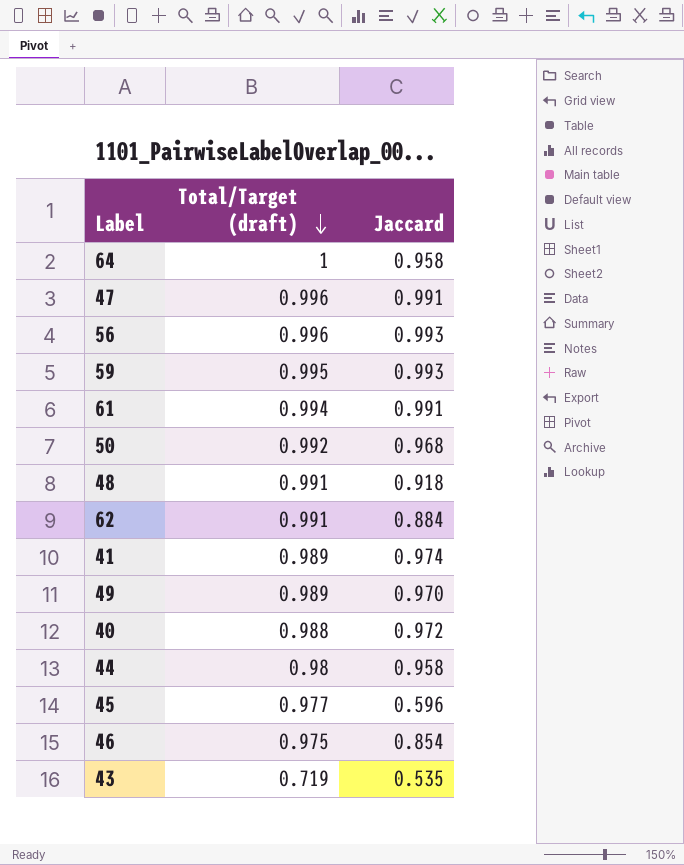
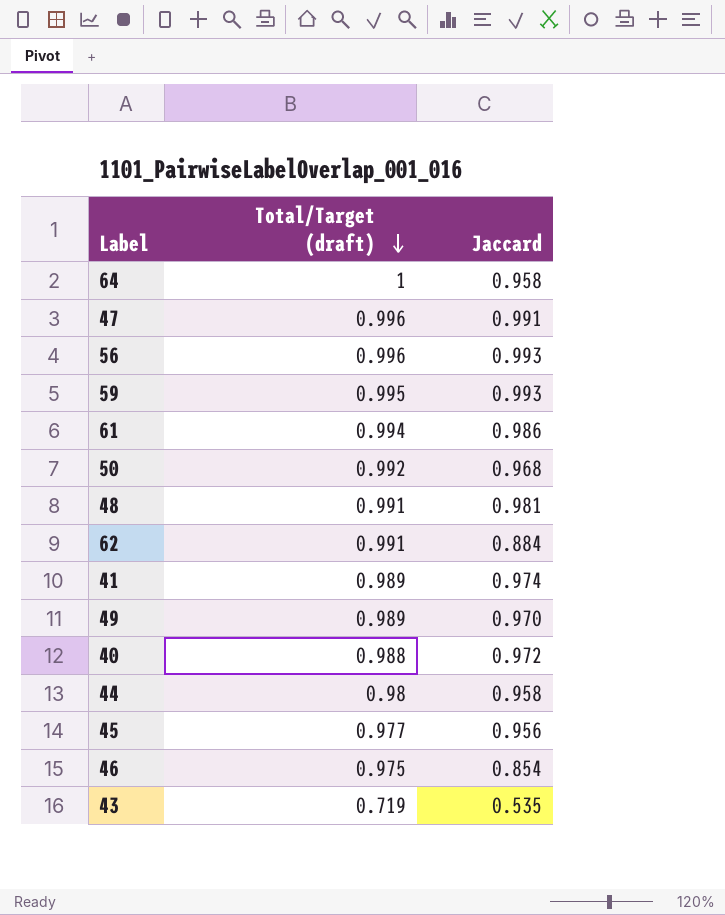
61 | Jaccard: 0.991 -> 0.986
48 | Jaccard: 0.918 -> 0.981
45 | Jaccard: 0.596 -> 0.956

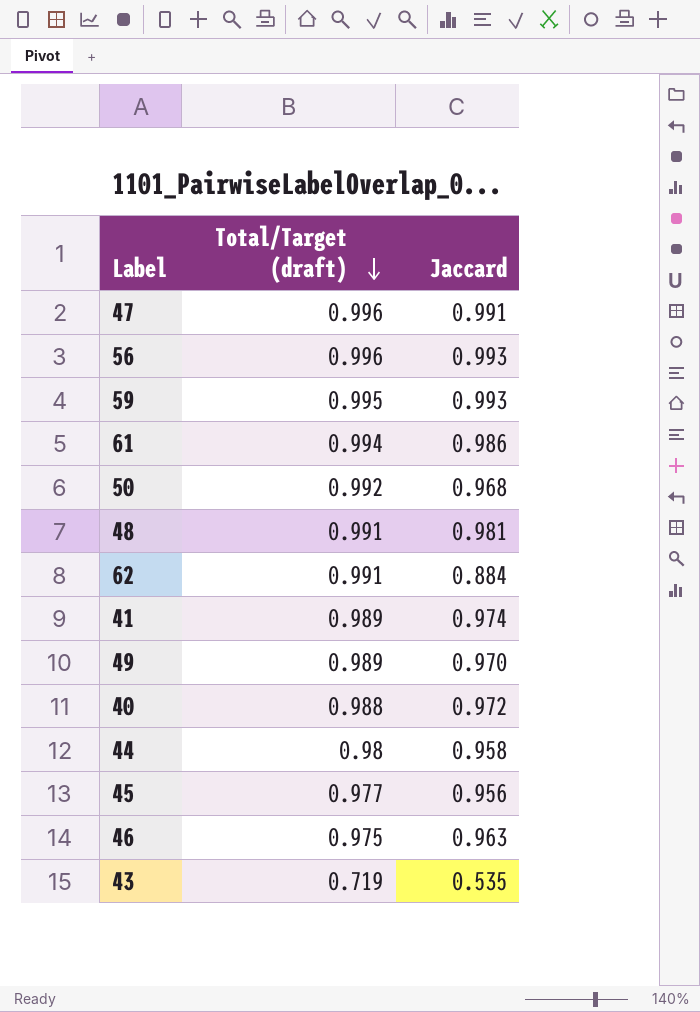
row 64: 1 | 0.958 -> none
46 | Jaccard: 0.854 -> 0.963

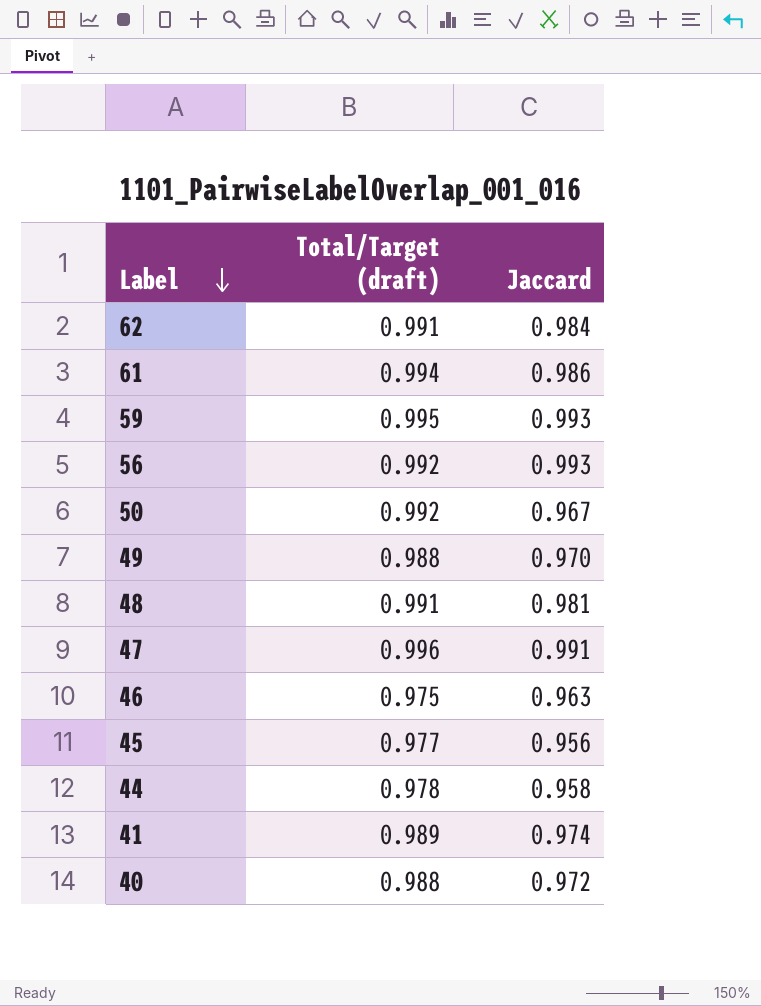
row order: Total/Target (draft) descending -> Label descending
row 43: 0.719 | 0.535 -> none
62 | Jaccard: 0.884 -> 0.984
56 | Total/Target (draft): 0.996 -> 0.992
50 | Jaccard: 0.968 -> 0.967
49 | Total/Target (draft): 0.989 -> 0.988
44 | Total/Target (draft): 0.98 -> 0.978

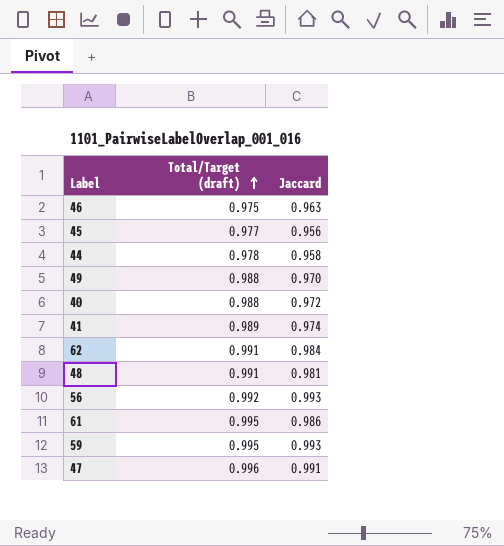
row order: Label descending -> Total/Target (draft) ascending
row 50: 0.992 | 0.967 -> none
61 | Total/Target (draft): 0.994 -> 0.995

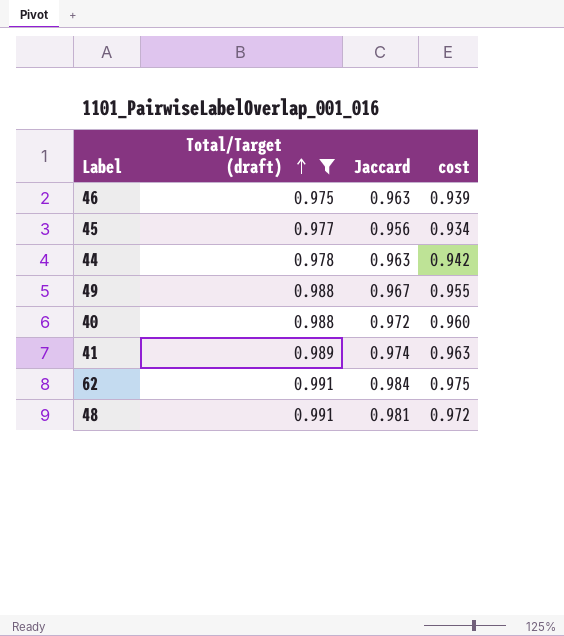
filter: none -> Total/Target (draft) <= 0.991
column cost | formula: none -> [Total/Target (draft)] * [Jaccard]
44 | Jaccard: 0.958 -> 0.963
49 | Jaccard: 0.970 -> 0.967

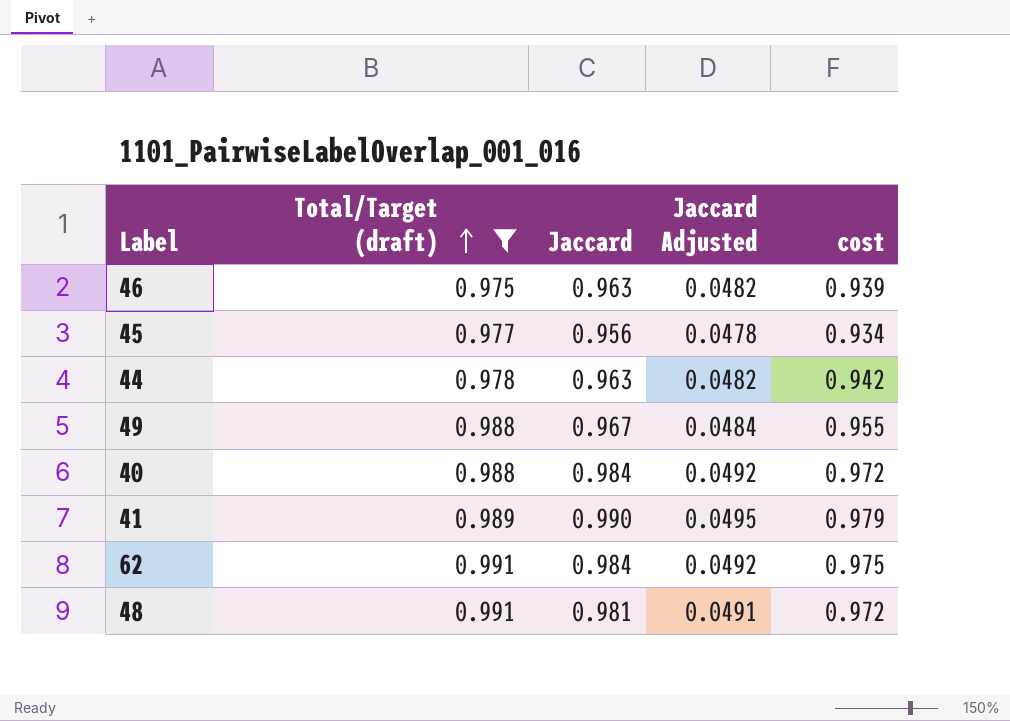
column Jaccard Adjusted | formula: none -> [Jaccard] * 0.05
40 | Jaccard: 0.972 -> 0.984
40 | cost: 0.960 -> 0.972
41 | Jaccard: 0.974 -> 0.990
41 | cost: 0.963 -> 0.979

